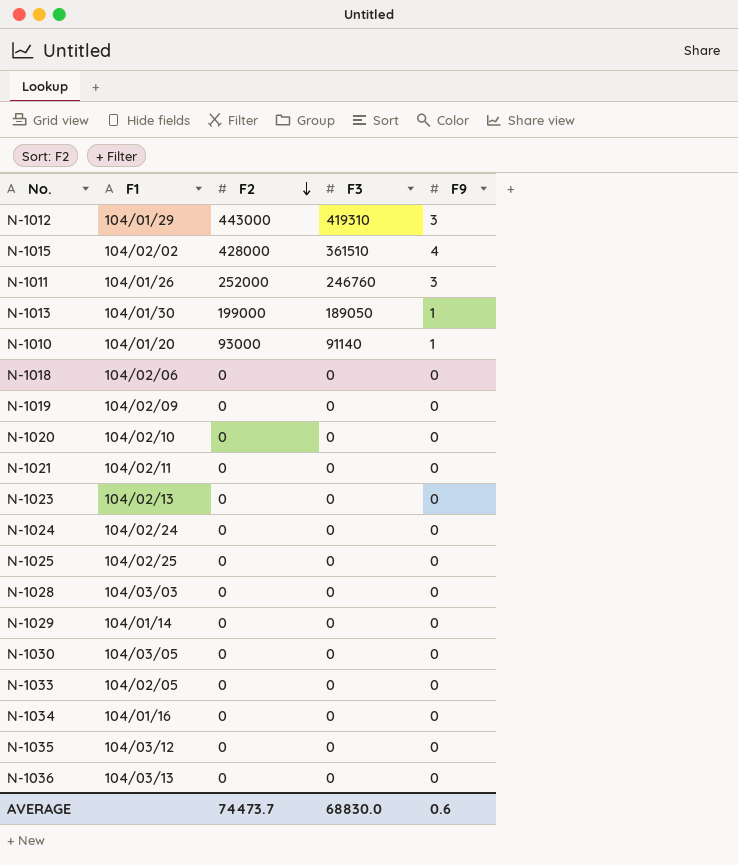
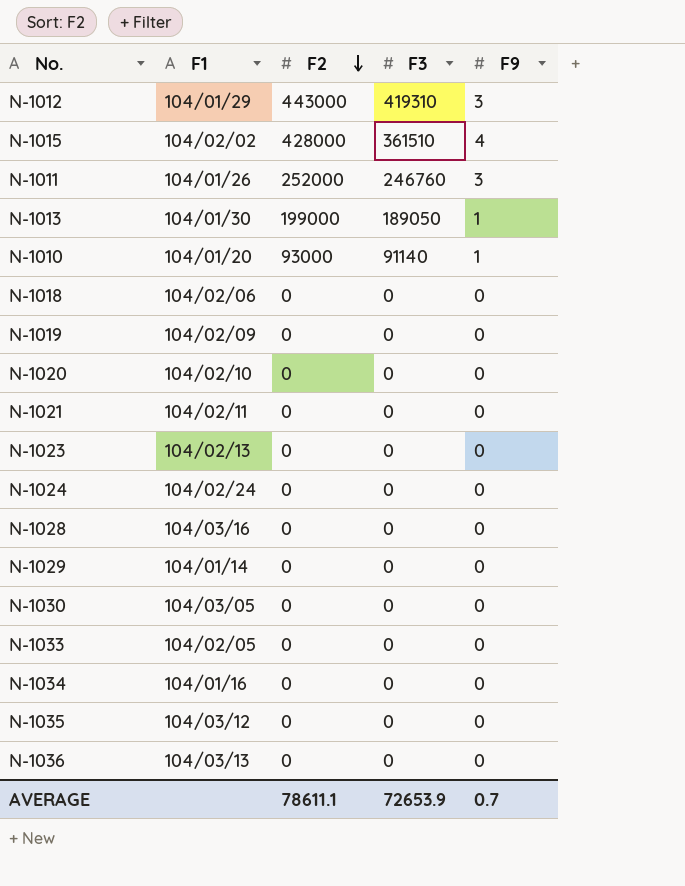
row N-1025: 104/02/25 | 0 | 0 | 0 -> none
N-1028 | F1: 104/03/03 -> 104/03/16
AVERAGE | F2: 74473.7 -> 78611.1
AVERAGE | F3: 68830.0 -> 72653.9
AVERAGE | F9: 0.6 -> 0.7

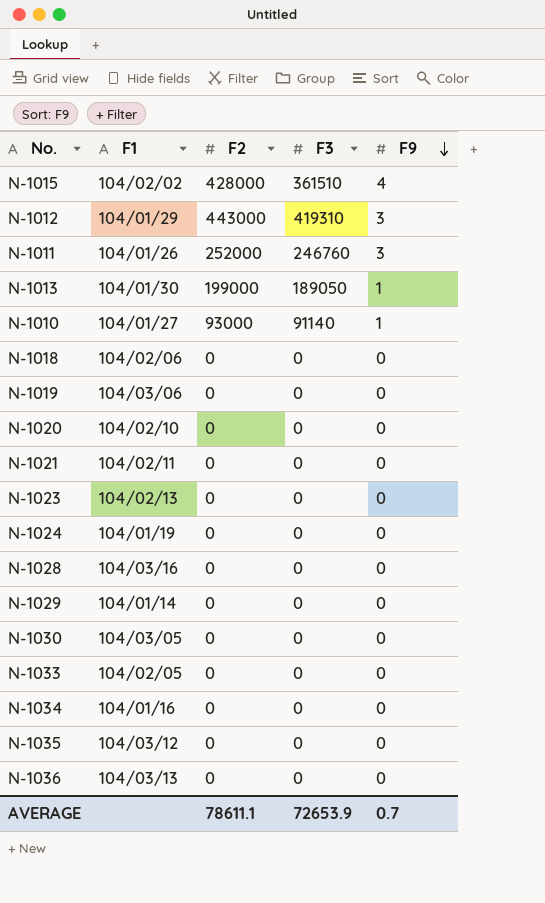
row order: F2 descending -> F9 descending
N-1010 | F1: 104/01/20 -> 104/01/27
N-1019 | F1: 104/02/09 -> 104/03/06
N-1024 | F1: 104/02/24 -> 104/01/19

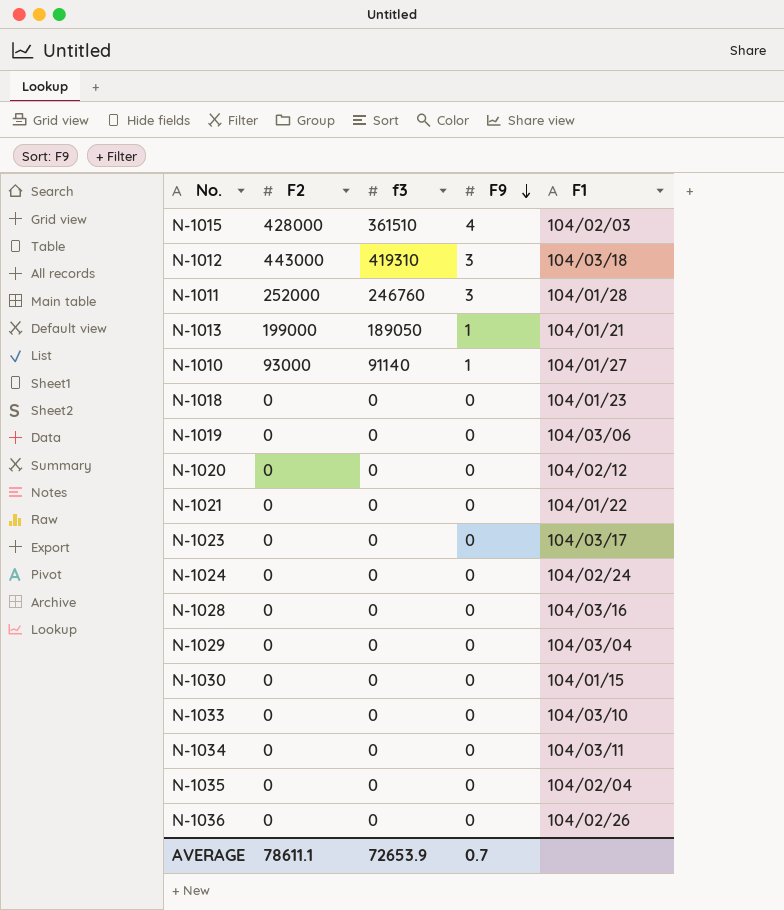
column name: F3 -> f3
column F1 | position: 2 -> 5
N-1015 | F1: 104/02/02 -> 104/02/03
N-1012 | F1: 104/01/29 -> 104/03/18
N-1011 | F1: 104/01/26 -> 104/01/28
N-1013 | F1: 104/01/30 -> 104/01/21
N-1018 | F1: 104/02/06 -> 104/01/23
N-1020 | F1: 104/02/10 -> 104/02/12
N-1021 | F1: 104/02/11 -> 104/01/22
N-1023 | F1: 104/02/13 -> 104/03/17
N-1024 | F1: 104/01/19 -> 104/02/24
N-1029 | F1: 104/01/14 -> 104/03/04
N-1030 | F1: 104/03/05 -> 104/01/15
N-1033 | F1: 104/02/05 -> 104/03/10
N-1034 | F1: 104/01/16 -> 104/03/11
N-1035 | F1: 104/03/12 -> 104/02/04
N-1036 | F1: 104/03/13 -> 104/02/26

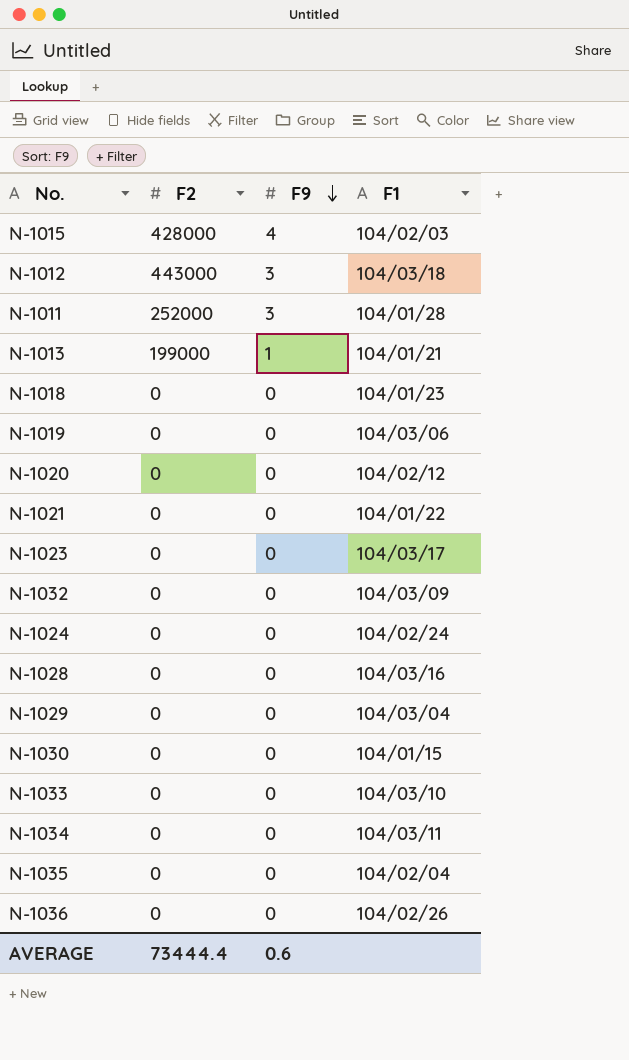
column f3 | position: 3 -> none
row N-1010: 93000 | 91140 | 1 | 104/01/27 -> none
row N-1032: none -> 0 | 0 | 104/03/09
AVERAGE | F2: 78611.1 -> 73444.4
AVERAGE | F9: 0.7 -> 0.6

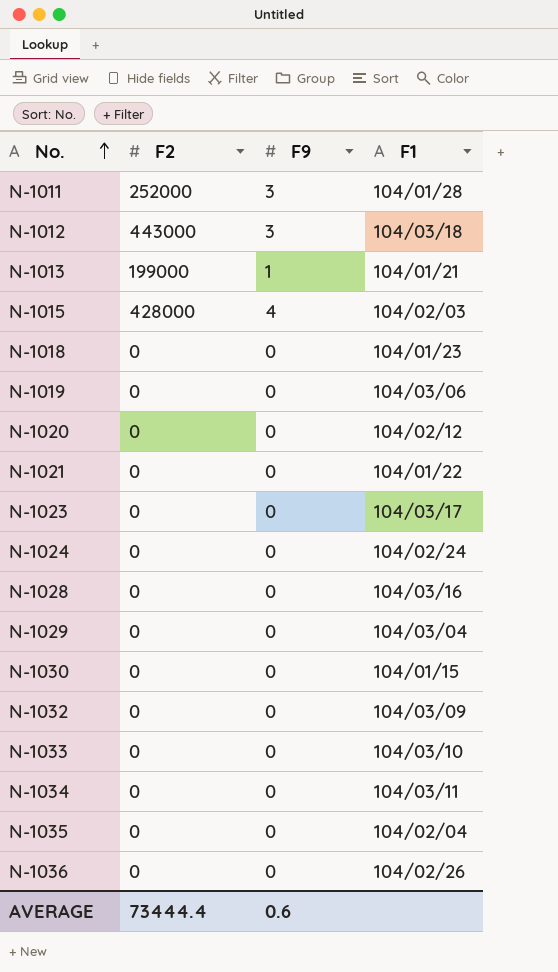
row order: F9 descending -> No. ascending

